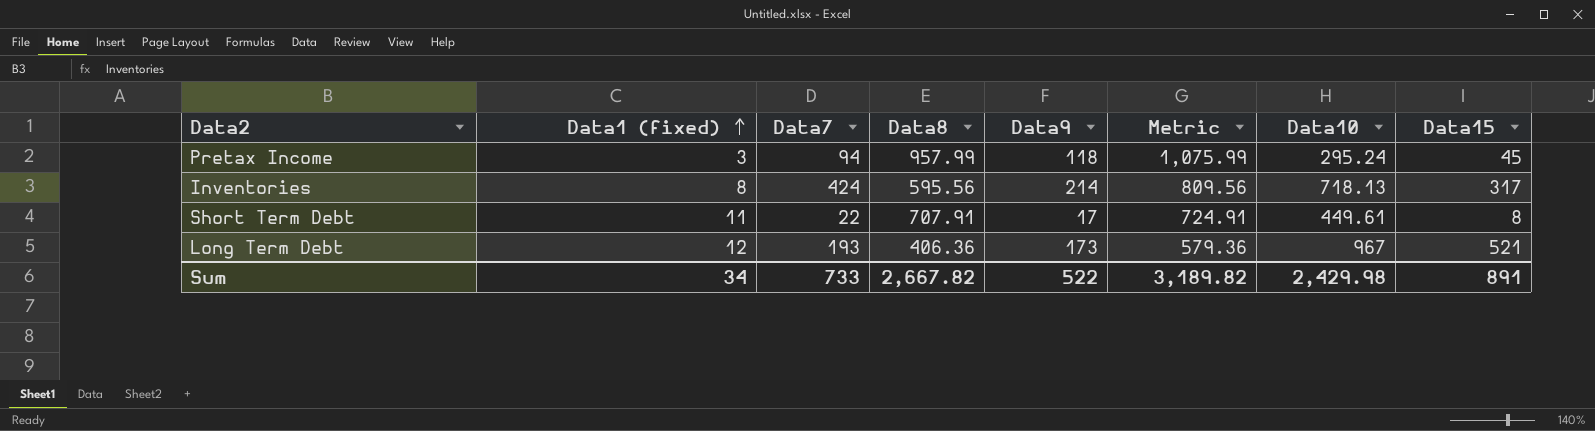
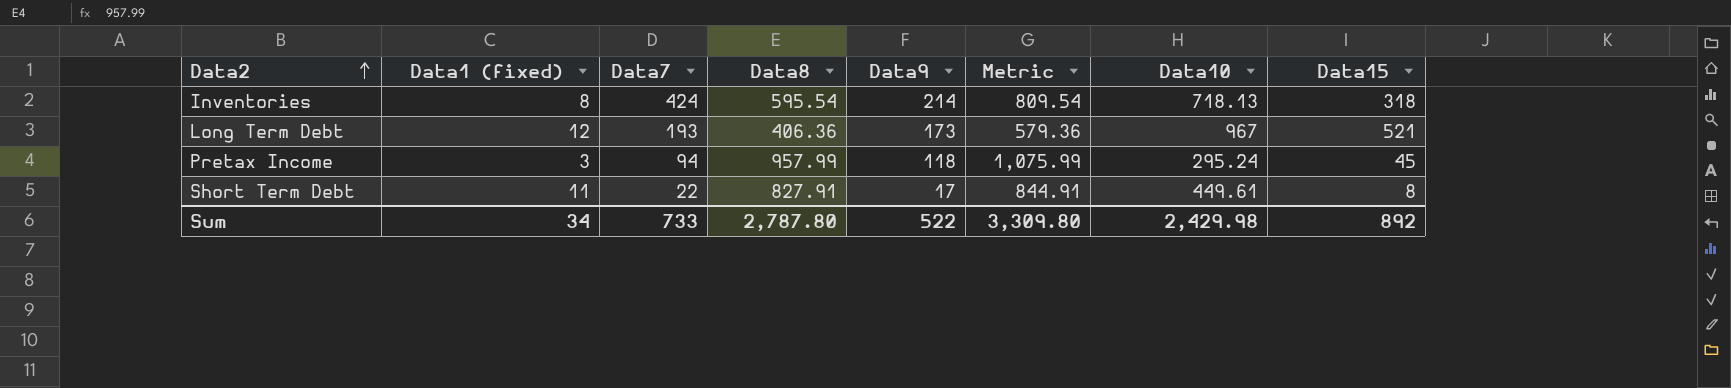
row order: Data1 (fixed) ascending -> Data2 ascending
Inventories | Data8: 595.56 -> 595.54
Inventories | Metric: 809.56 -> 809.54
Inventories | Data15: 317 -> 318
Short Term Debt | Data8: 707.91 -> 827.91
Short Term Debt | Metric: 724.91 -> 844.91
Sum | Data8: 2,667.82 -> 2,787.80
Sum | Metric: 3,189.82 -> 3,309.80
Sum | Data15: 891 -> 892

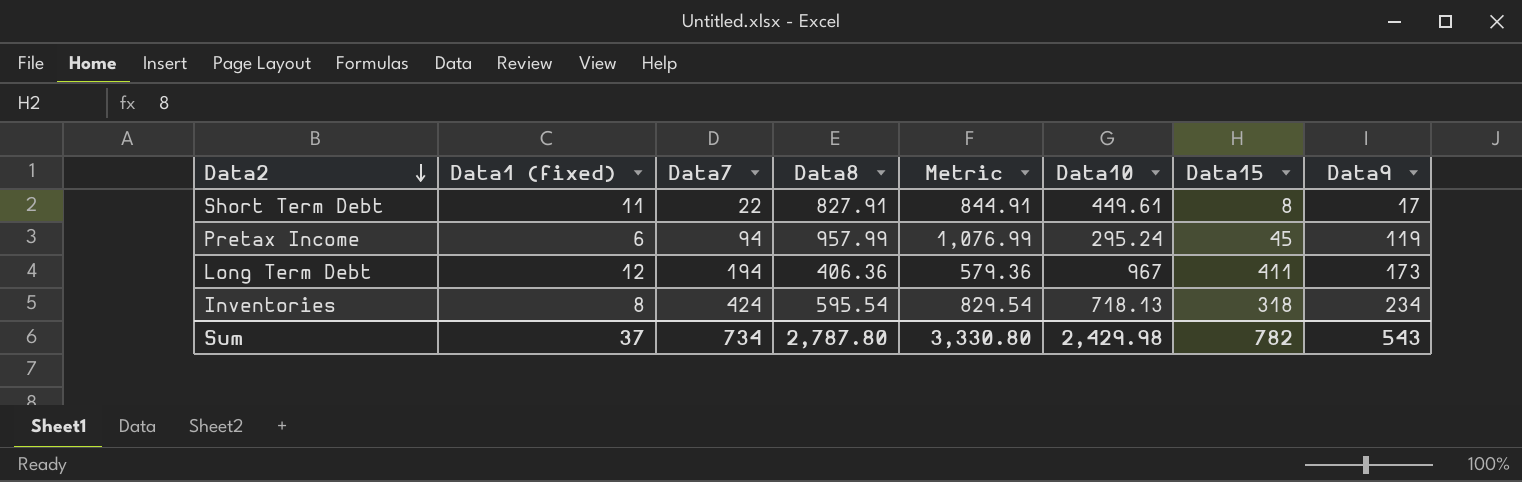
row order: Data2 ascending -> Data2 descending
column Data9 | position: 5 -> 8
Pretax Income | Data1 (fixed): 3 -> 6
Pretax Income | Metric: 1,075.99 -> 1,076.99
Pretax Income | Data9: 118 -> 119
Long Term Debt | Data7: 193 -> 194
Long Term Debt | Data15: 521 -> 411
Inventories | Metric: 809.54 -> 829.54
Inventories | Data9: 214 -> 234
Sum | Data1 (fixed): 34 -> 37
Sum | Data7: 733 -> 734
Sum | Metric: 3,309.80 -> 3,330.80
Sum | Data15: 892 -> 782
Sum | Data9: 522 -> 543

